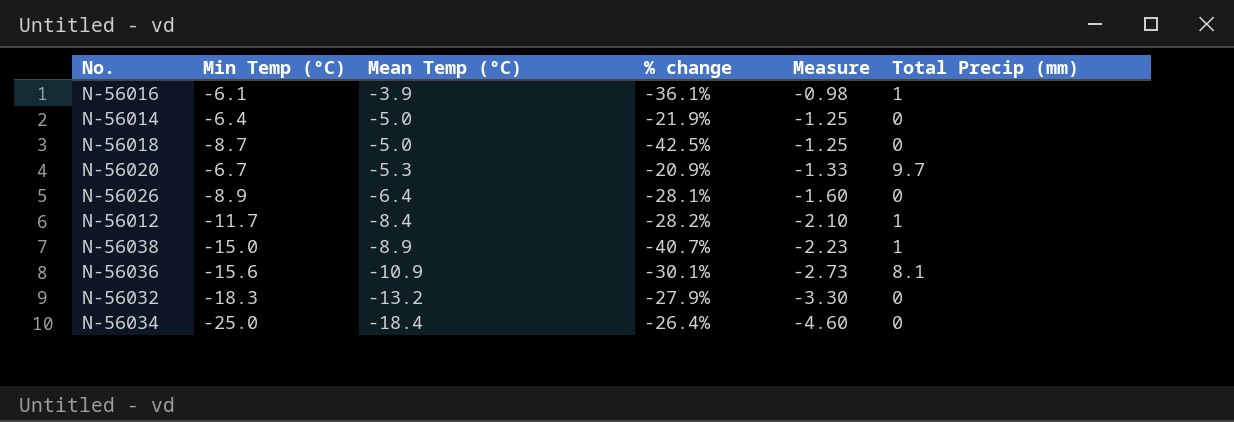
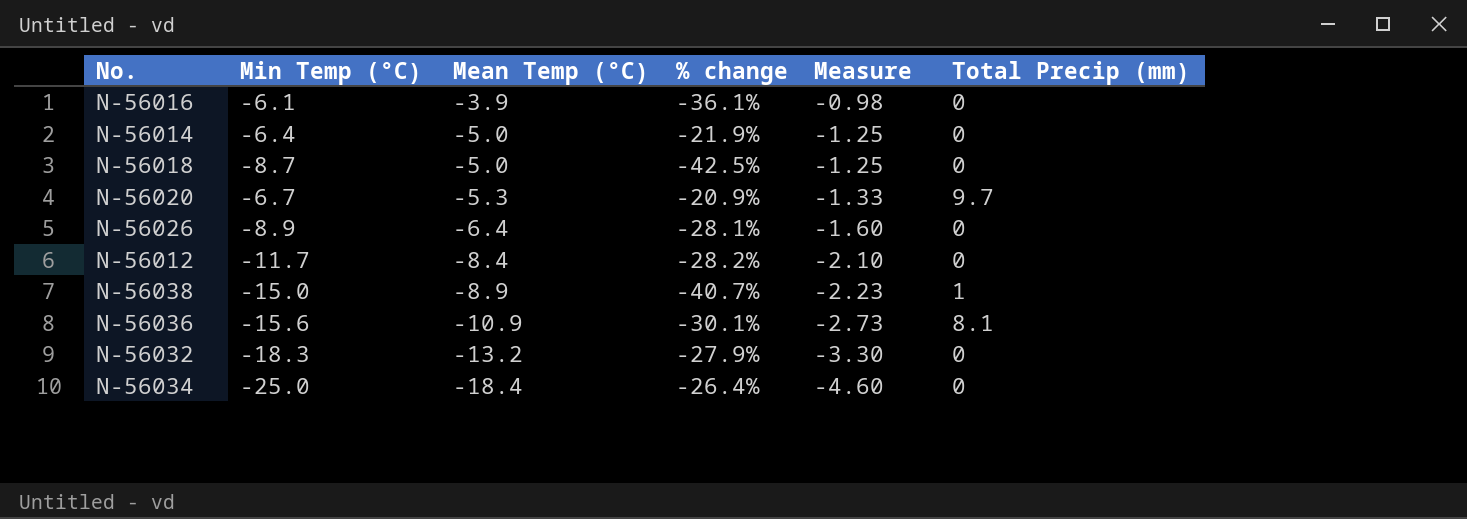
N-56016 | Total Precip (mm): 1 -> 0
N-56012 | Total Precip (mm): 1 -> 0

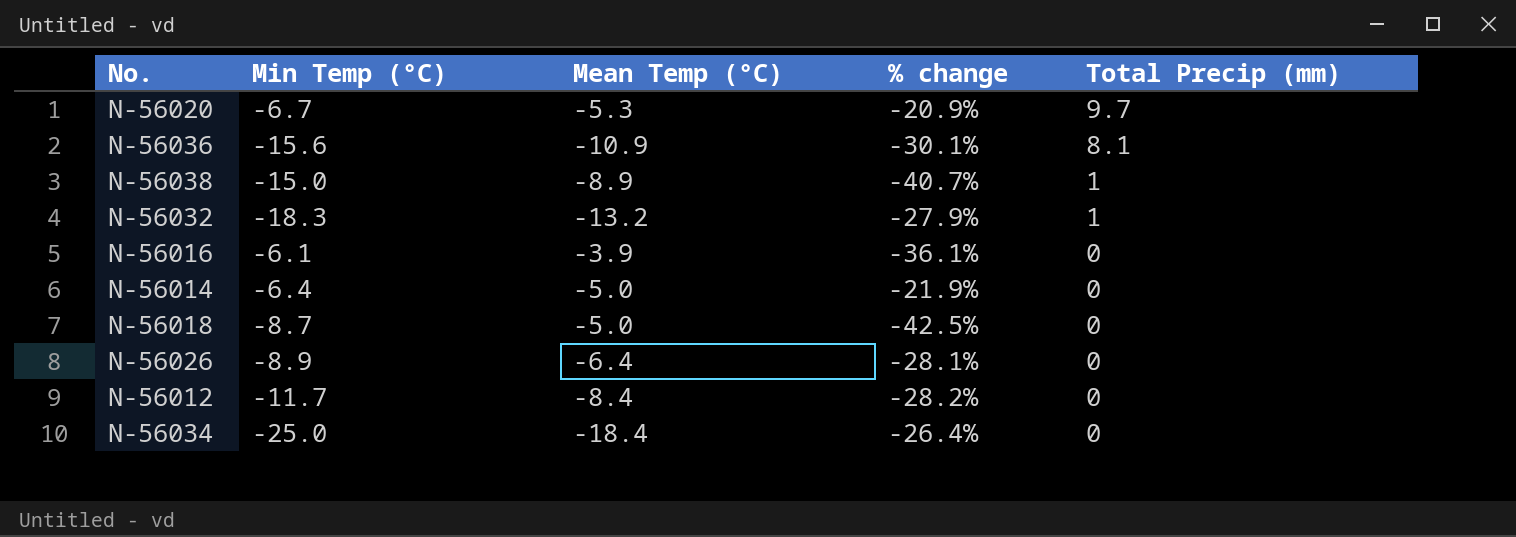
row order: Mean Temp (°C) descending -> Total Precip (mm) descending
column Measure | formula: [Mean Temp (°C)] * 0.25 -> none
N-56032 | Total Precip (mm): 0 -> 1

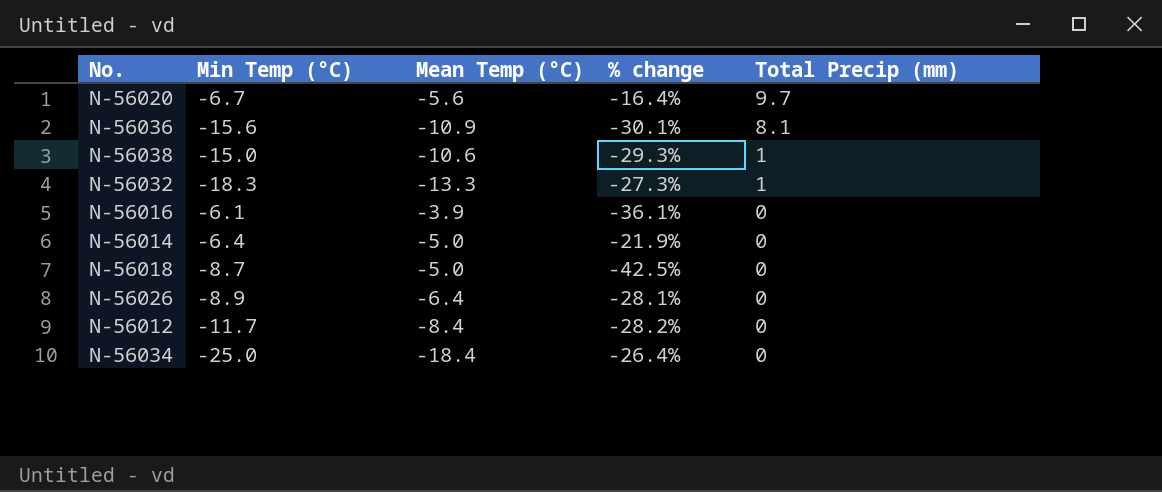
N-56020 | Mean Temp (°C): -5.3 -> -5.6
N-56020 | % change: -20.9% -> -16.4%
N-56038 | Mean Temp (°C): -8.9 -> -10.6
N-56038 | % change: -40.7% -> -29.3%
N-56032 | Mean Temp (°C): -13.2 -> -13.3
N-56032 | % change: -27.9% -> -27.3%

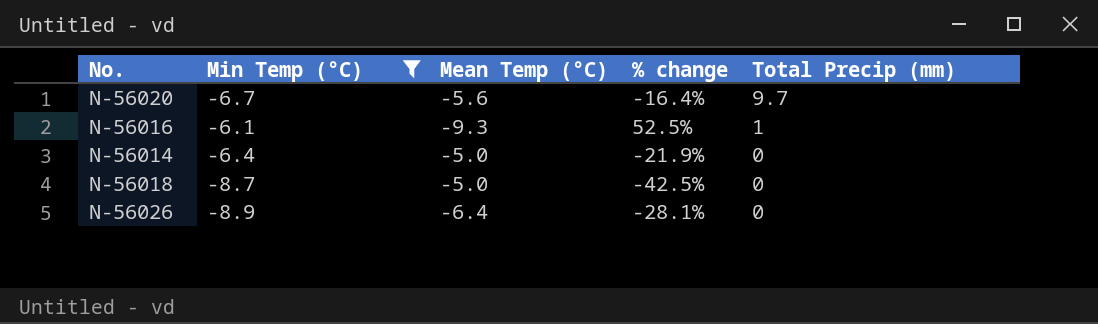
filter: none -> Min Temp (°C) >= -8.9
N-56016 | Mean Temp (°C): -3.9 -> -9.3
N-56016 | % change: -36.1% -> 52.5%
N-56016 | Total Precip (mm): 0 -> 1

